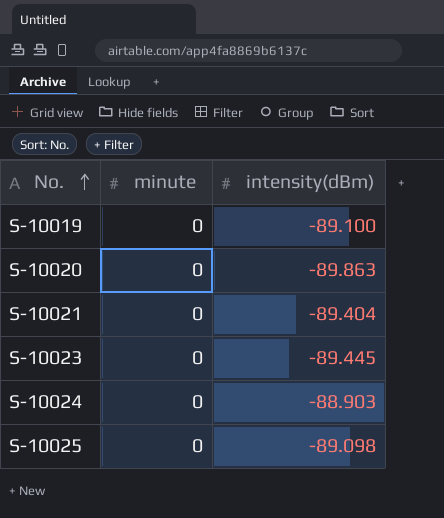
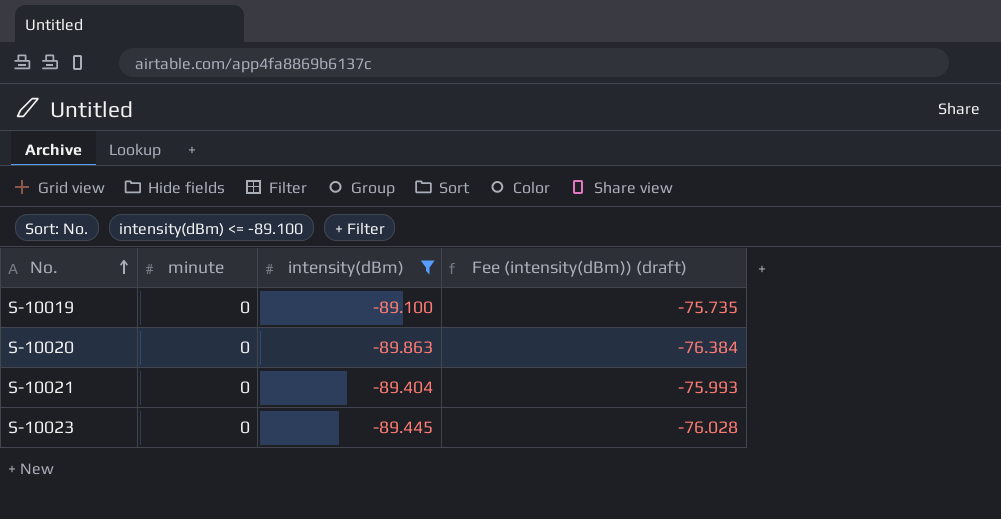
filter: none -> intensity(dBm) <= -89.100
column Fee (intensity(dBm)) (draft) | formula: none -> [intensity(dBm)] * 0.85

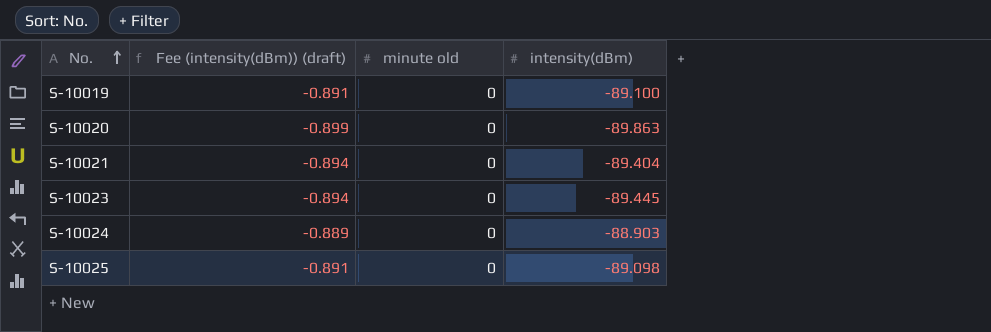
filter: intensity(dBm) <= -89.100 -> none
column Fee (intensity(dBm)) (draft) | formula: [intensity(dBm)] * 0.85 -> [intensity(dBm)] * 0.01
column Fee (intensity(dBm)) (draft) | position: 4 -> 2
column name: minute -> minute old

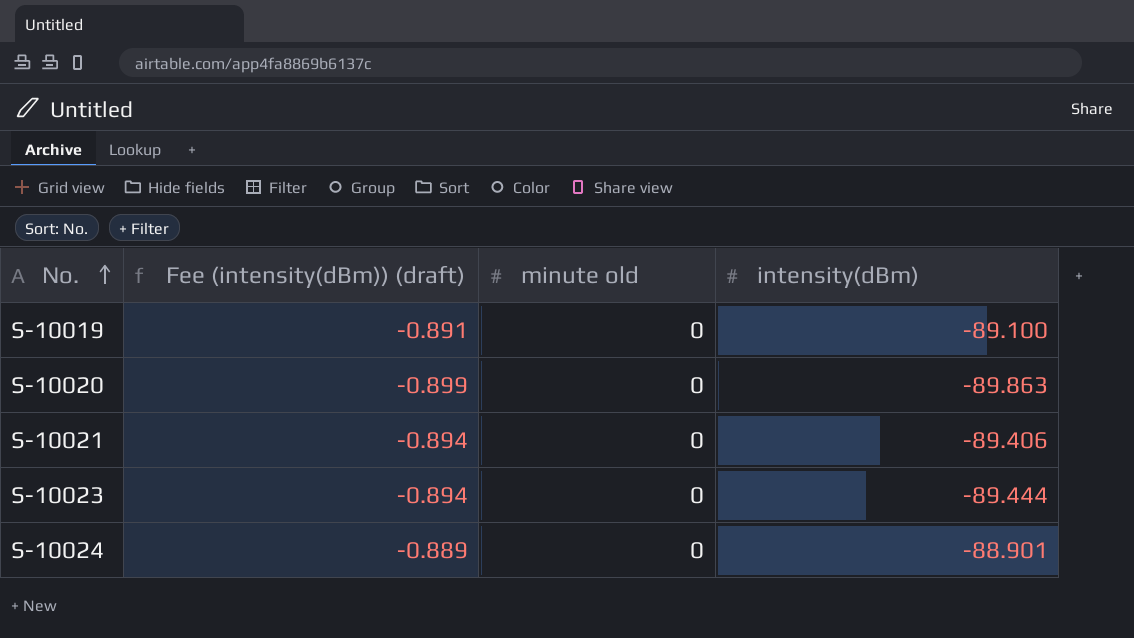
row S-10025: -0.891 | 0 | -89.098 -> none
S-10021 | intensity(dBm): -89.404 -> -89.406
S-10023 | intensity(dBm): -89.445 -> -89.444
S-10024 | intensity(dBm): -88.903 -> -88.901

